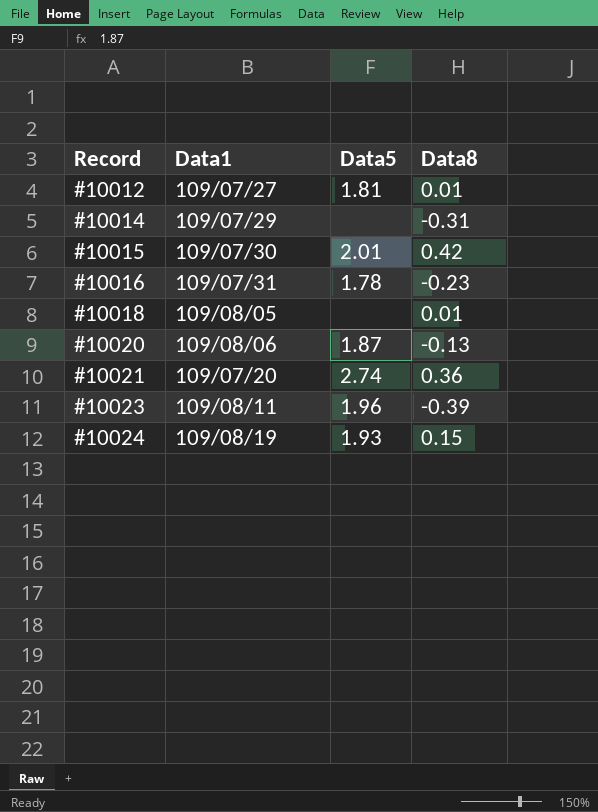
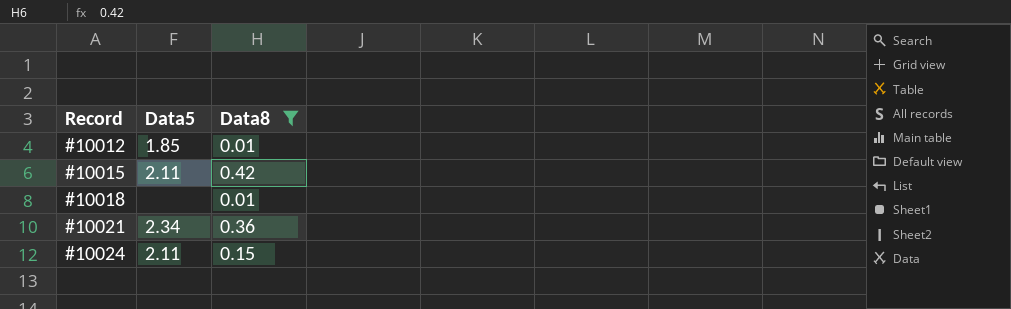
filter: none -> Data8 >= 0.01
column Data1 | position: 2 -> none
#10012 | Data5: 1.81 -> 1.85
#10015 | Data5: 2.01 -> 2.11
#10021 | Data5: 2.74 -> 2.34
#10024 | Data5: 1.93 -> 2.11

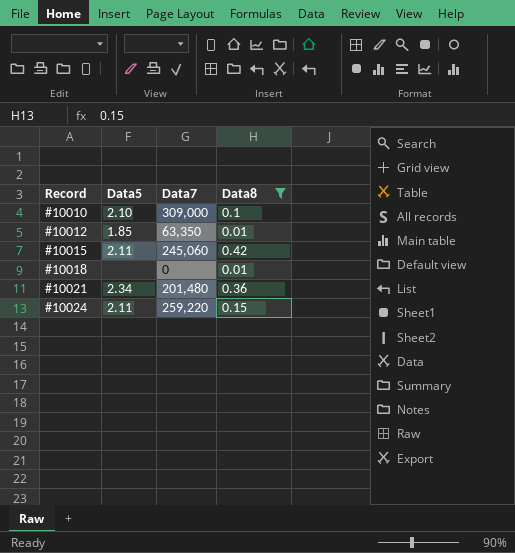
column Data7 | position: none -> 3
row #10010: none -> 2.10 | 309,000 | 0.1

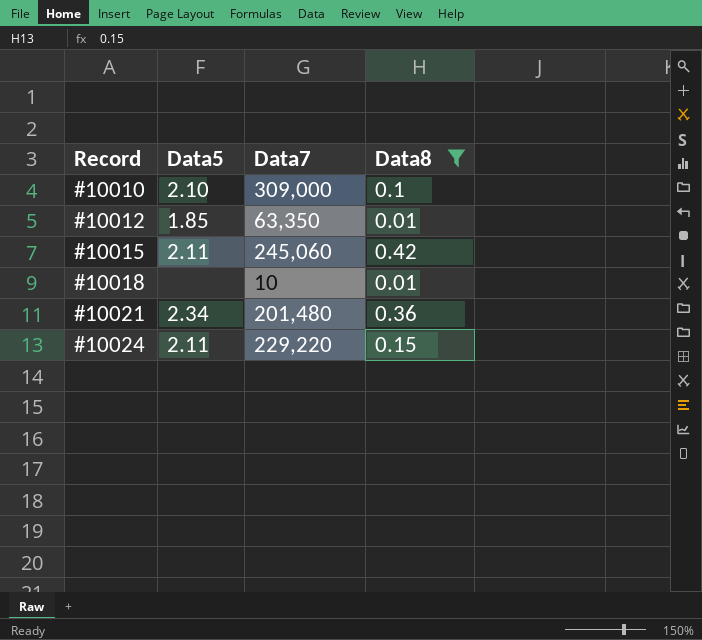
#10018 | Data7: 0 -> 10
#10024 | Data7: 259,220 -> 229,220

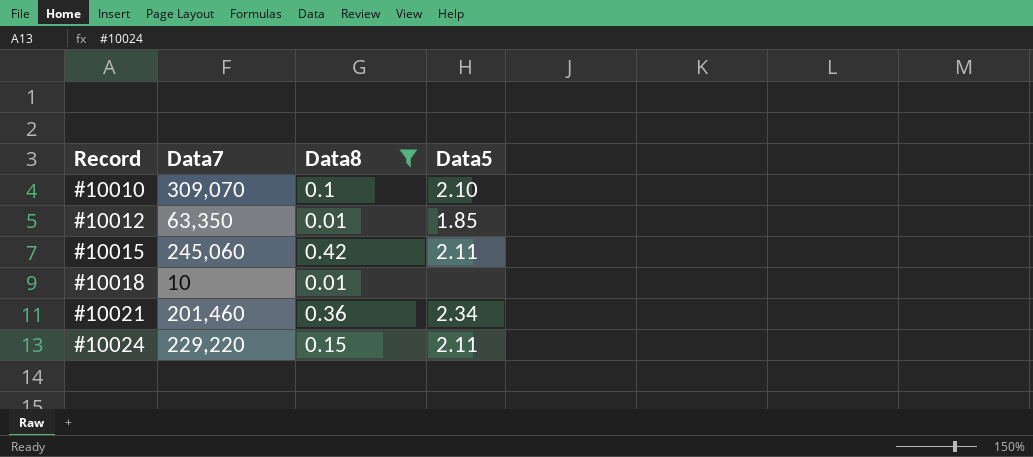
column Data5 | position: 2 -> 4
#10010 | Data7: 309,000 -> 309,070
#10021 | Data7: 201,480 -> 201,460

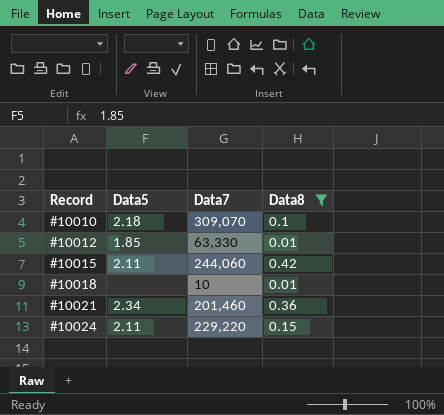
column Data5 | position: 4 -> 2
#10010 | Data5: 2.10 -> 2.18
#10012 | Data7: 63,350 -> 63,330
#10015 | Data7: 245,060 -> 244,060

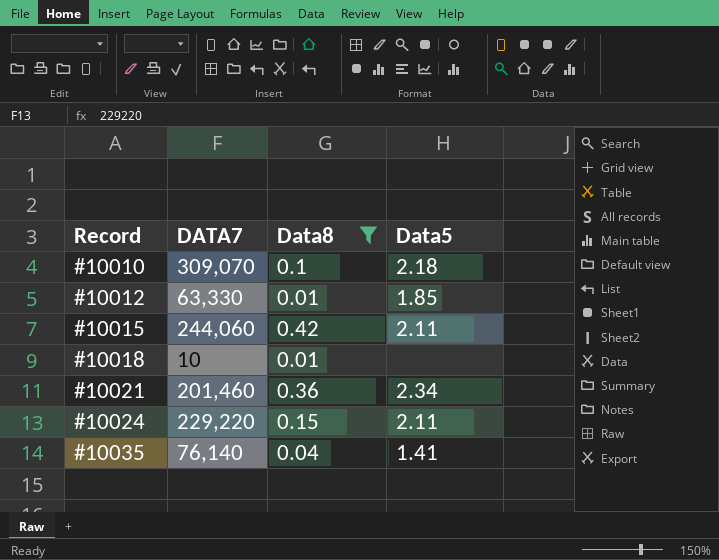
column name: Data7 -> DATA7
column Data5 | position: 2 -> 4
row #10035: none -> 76,140 | 0.04 | 1.41

